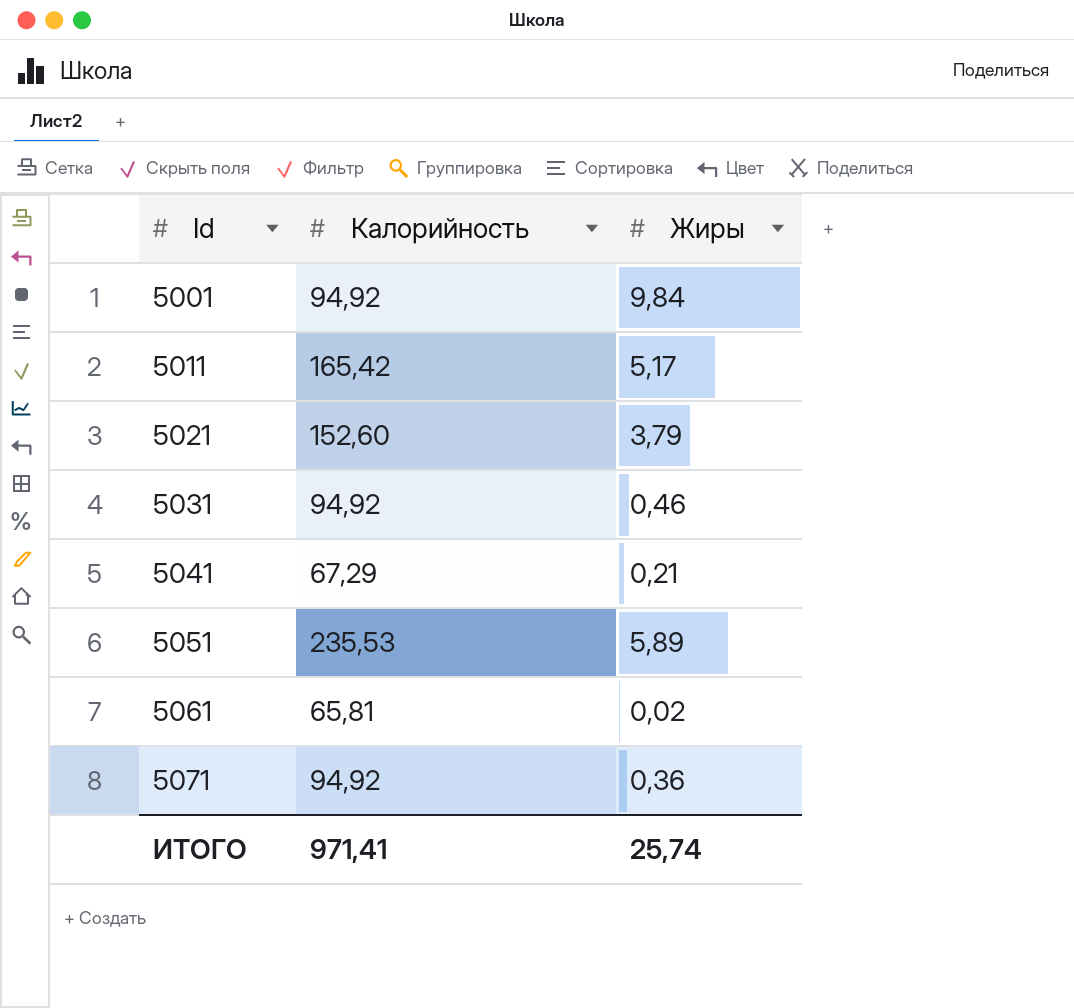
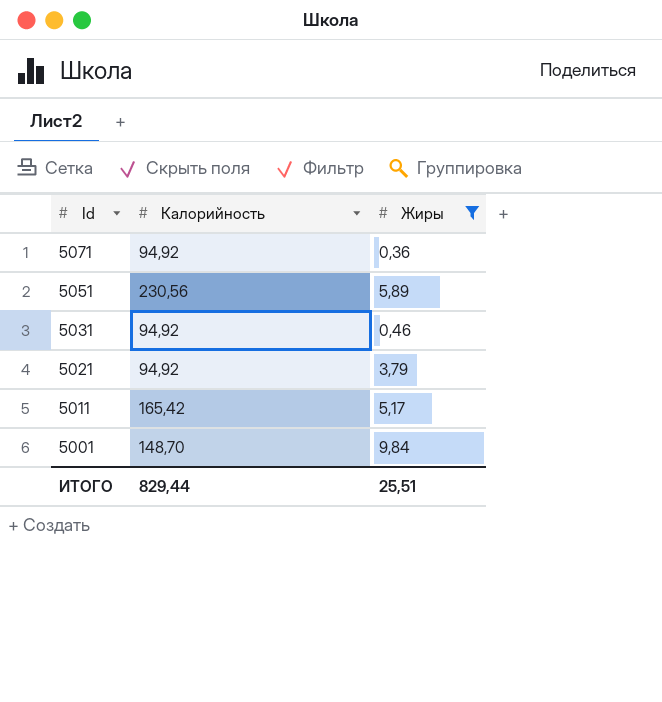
filter: none -> Жиры >= 0,36
row order: Id ascending -> Id descending
5051 | Калорийность: 235,53 -> 230,56
5021 | Калорийность: 152,60 -> 94,92
5001 | Калорийность: 94,92 -> 148,70
ИТОГО | Калорийность: 971,41 -> 829,44
ИТОГО | Жиры: 25,74 -> 25,51

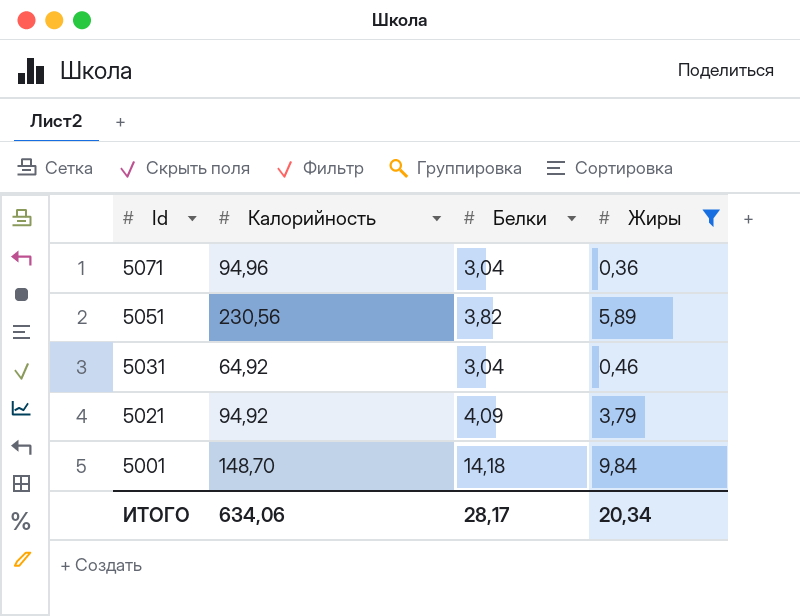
column Белки | position: none -> 3
row 5011: 165,42 | 5,17 -> none
5071 | Калорийность: 94,92 -> 94,96
5031 | Калорийность: 94,92 -> 64,92
ИТОГО | Калорийность: 829,44 -> 634,06
ИТОГО | Жиры: 25,51 -> 20,34

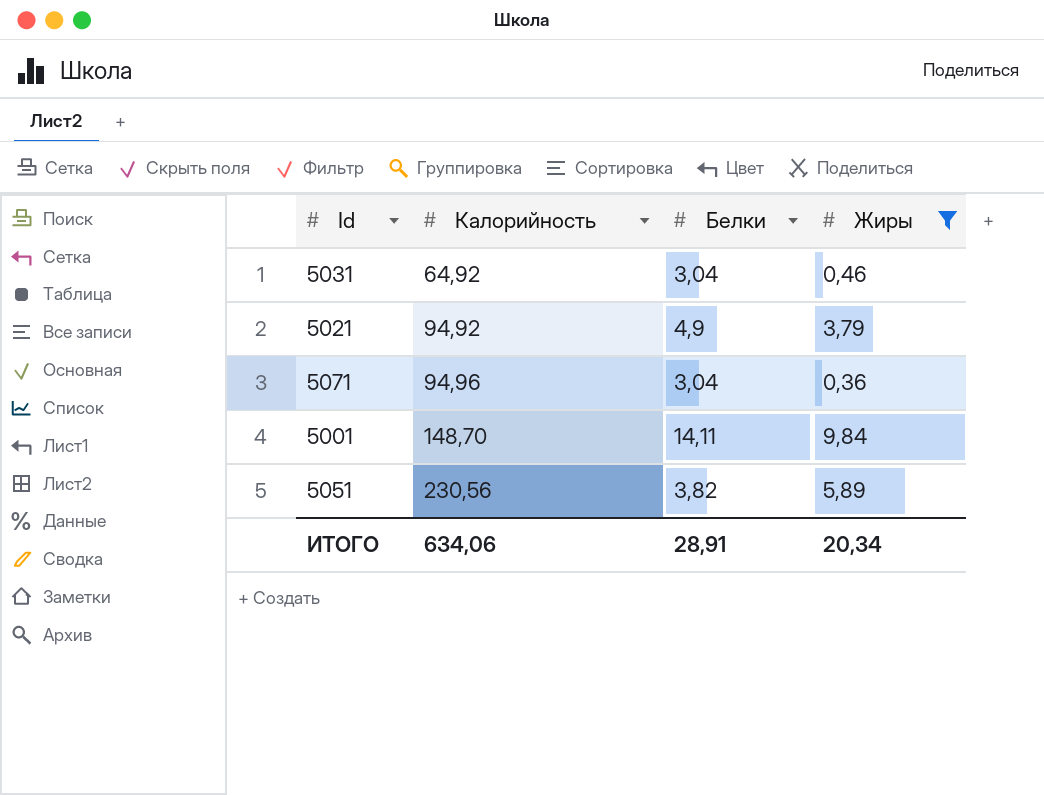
row order: Id descending -> Калорийность ascending
5021 | Белки: 4,09 -> 4,9
5001 | Белки: 14,18 -> 14,11
ИТОГО | Белки: 28,17 -> 28,91

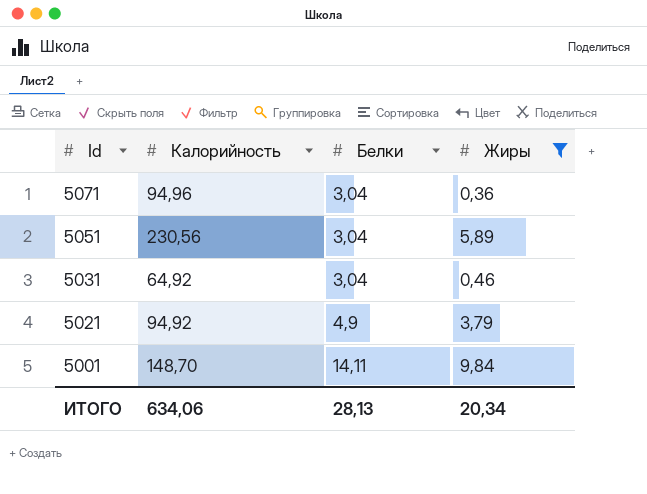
row order: Калорийность ascending -> Id descending
5051 | Белки: 3,82 -> 3,04
ИТОГО | Белки: 28,91 -> 28,13

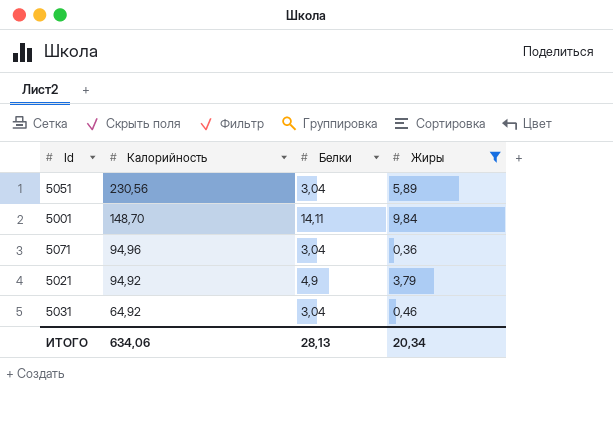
row order: Id descending -> Калорийность descending

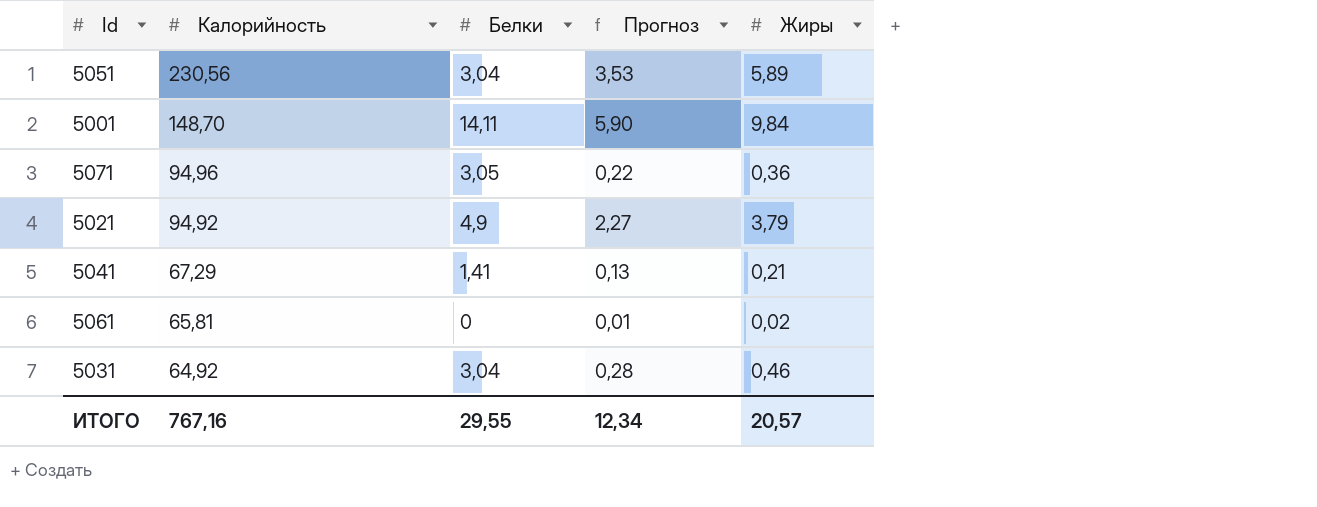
filter: Жиры >= 0,36 -> none
column Прогноз | formula: none -> [Жиры] * 0,6
5071 | Белки: 3,04 -> 3,05
ИТОГО | Калорийность: 634,06 -> 767,16
ИТОГО | Белки: 28,13 -> 29,55
ИТОГО | Жиры: 20,34 -> 20,57

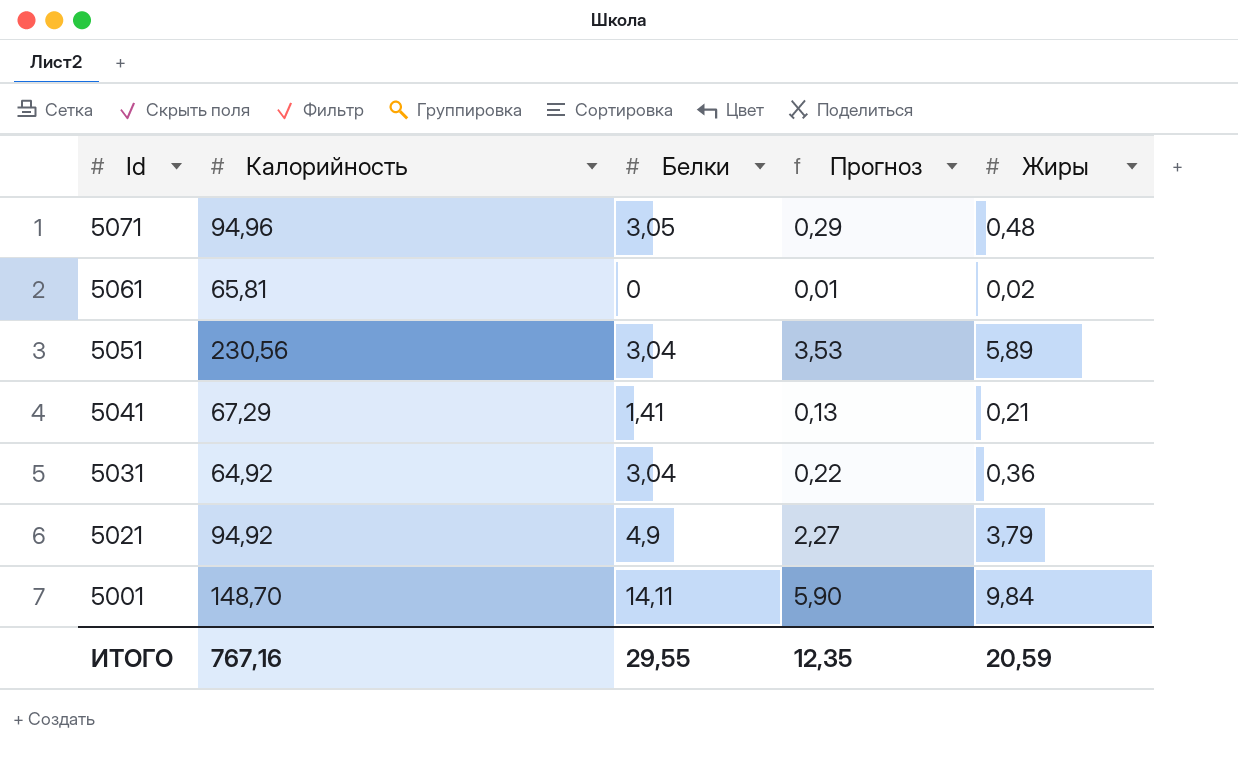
row order: Калорийность descending -> Id descending
5071 | Прогноз: 0,22 -> 0,29
5071 | Жиры: 0,36 -> 0,48
5031 | Прогноз: 0,28 -> 0,22
5031 | Жиры: 0,46 -> 0,36
ИТОГО | Прогноз: 12,34 -> 12,35
ИТОГО | Жиры: 20,57 -> 20,59

